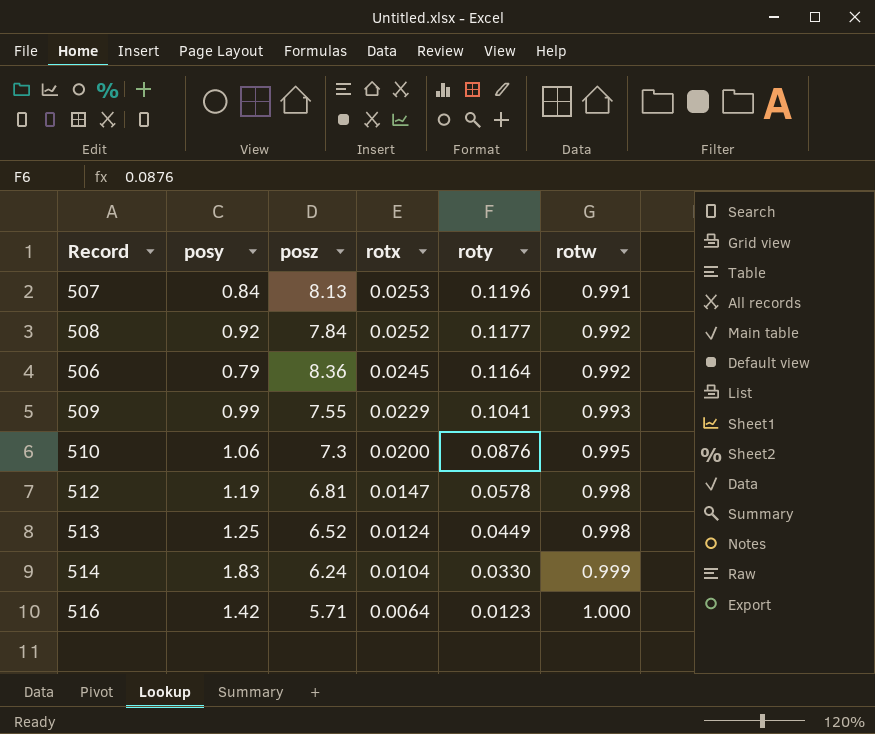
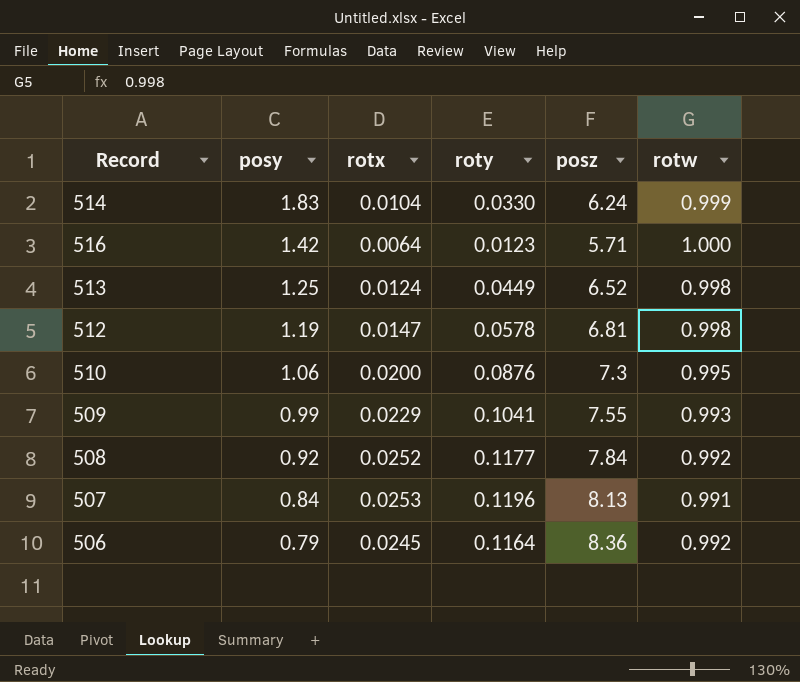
row order: rotx descending -> posy descending
column posz | position: 3 -> 5

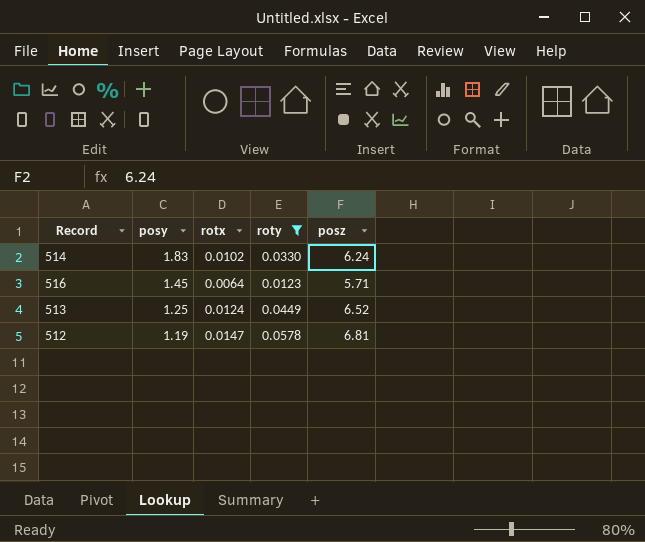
filter: none -> roty <= 0.0578
column rotw | position: 6 -> none
514 | rotx: 0.0104 -> 0.0102
516 | posy: 1.42 -> 1.45

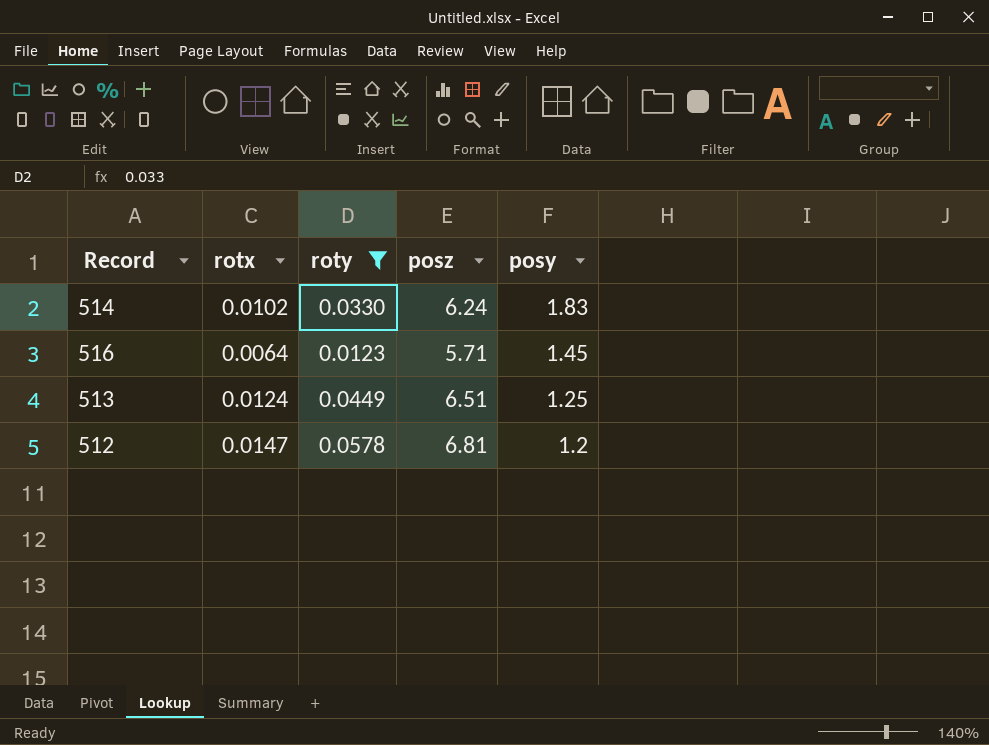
column posy | position: 2 -> 5
513 | posz: 6.52 -> 6.51
512 | posy: 1.19 -> 1.2

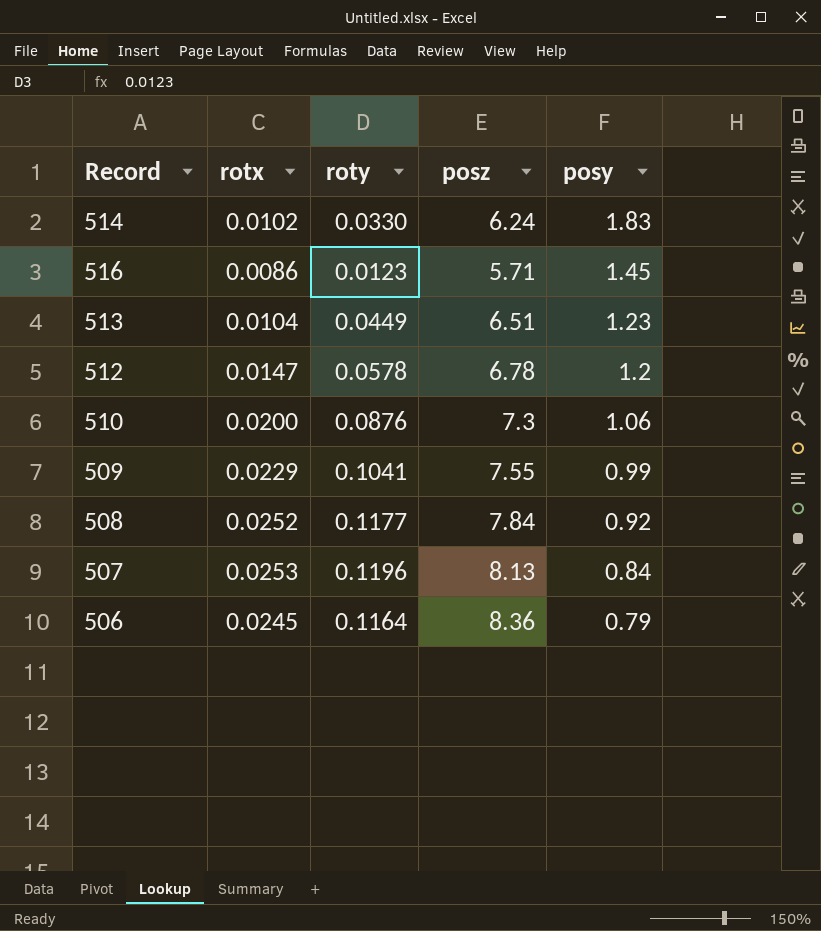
filter: roty <= 0.0578 -> none
516 | rotx: 0.0064 -> 0.0086
513 | rotx: 0.0124 -> 0.0104
513 | posy: 1.25 -> 1.23
512 | posz: 6.81 -> 6.78

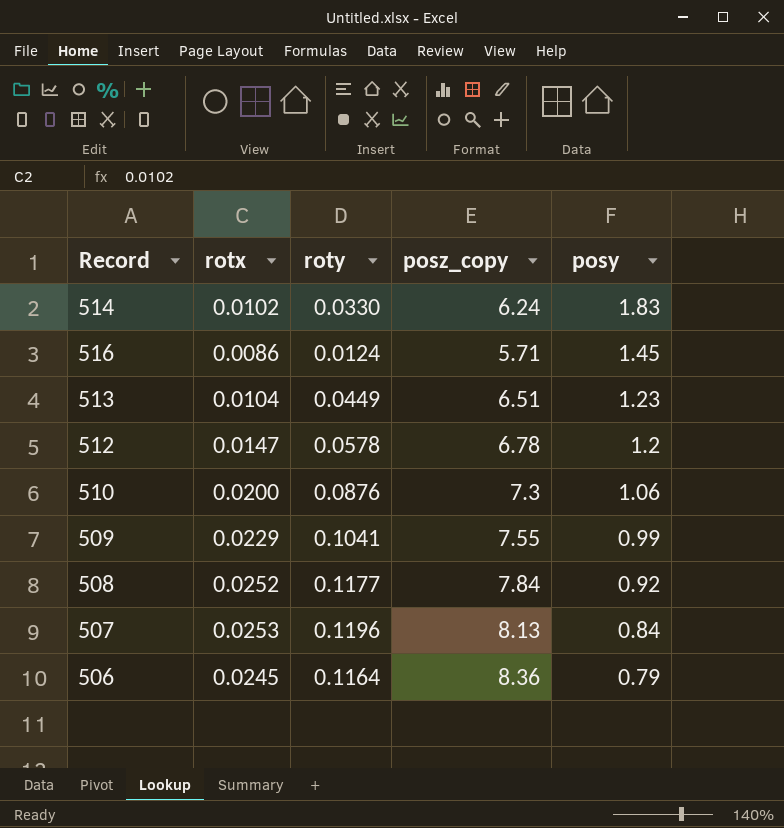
column name: posz -> posz_copy
516 | roty: 0.0123 -> 0.0124

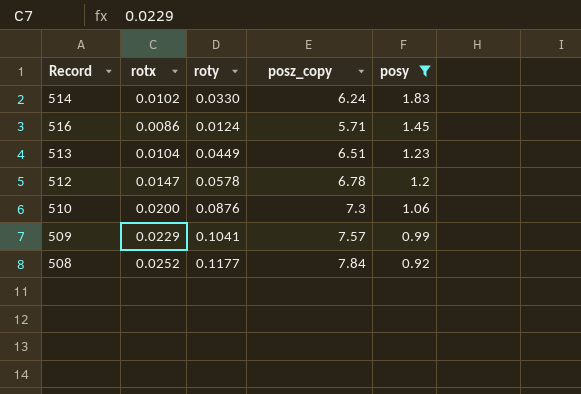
filter: none -> posy >= 0.92
509 | posz_copy: 7.55 -> 7.57

